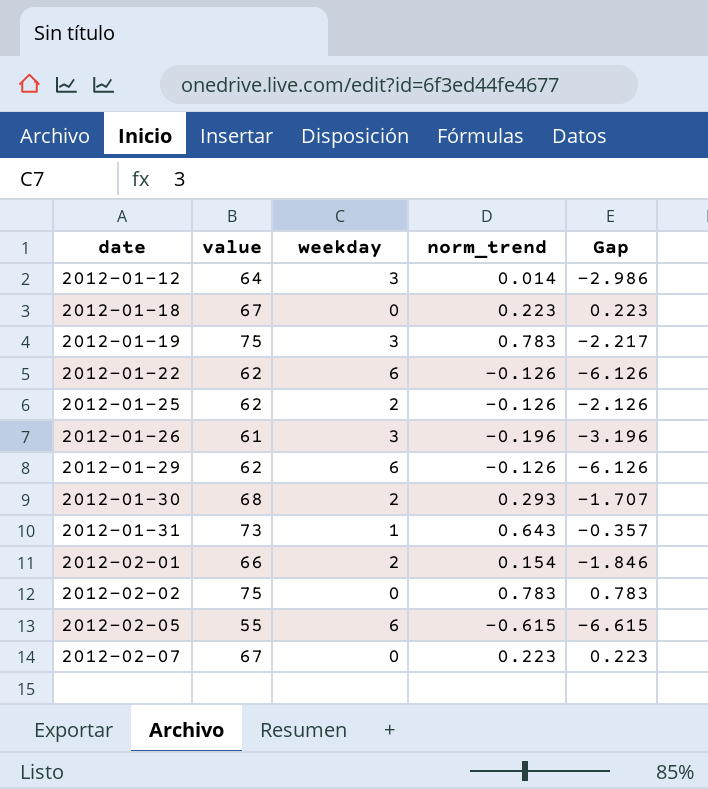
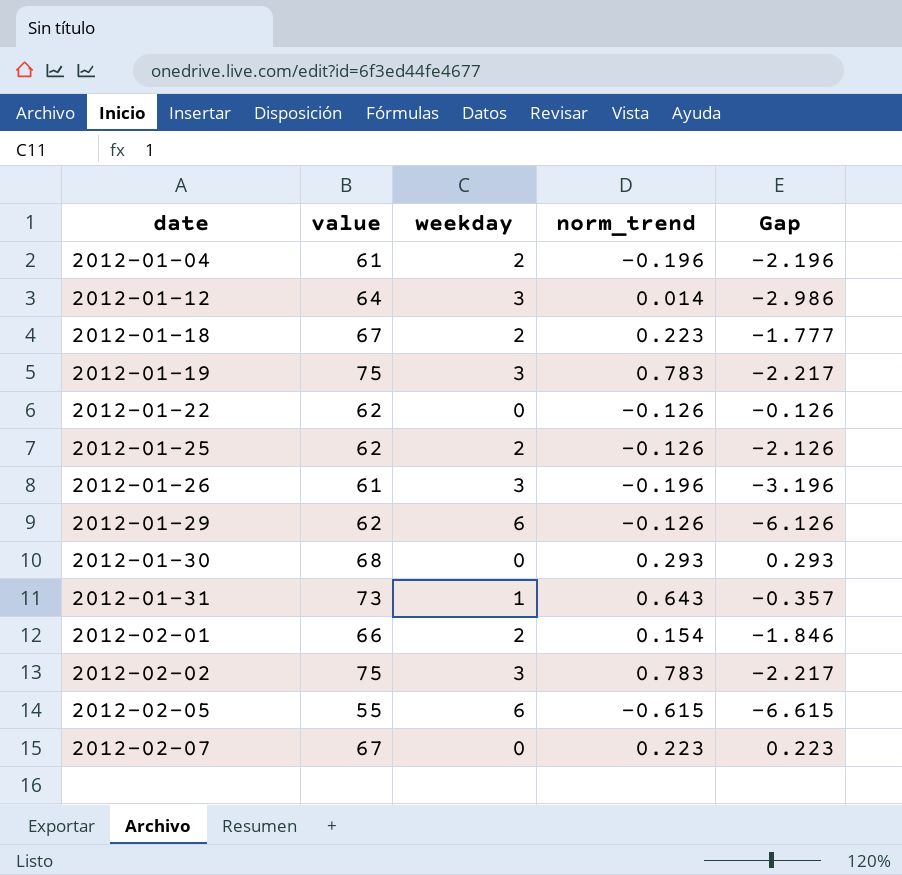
row 2012-01-04: none -> 61 | 2 | -0.196 | -2.196
2012-01-18 | weekday: 0 -> 2
2012-01-18 | Gap: 0.223 -> -1.777
2012-01-22 | weekday: 6 -> 0
2012-01-22 | Gap: -6.126 -> -0.126
2012-01-30 | weekday: 2 -> 0
2012-01-30 | Gap: -1.707 -> 0.293
2012-02-02 | weekday: 0 -> 3
2012-02-02 | Gap: 0.783 -> -2.217

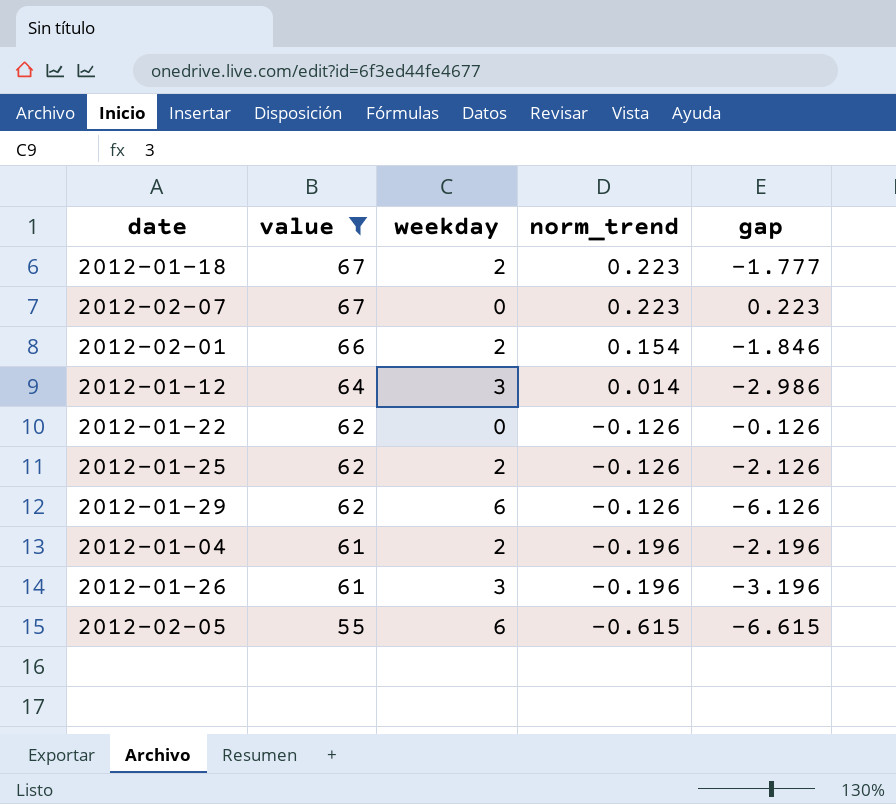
filter: none -> value <= 67
row order: date ascending -> value descending
column name: Gap -> gap

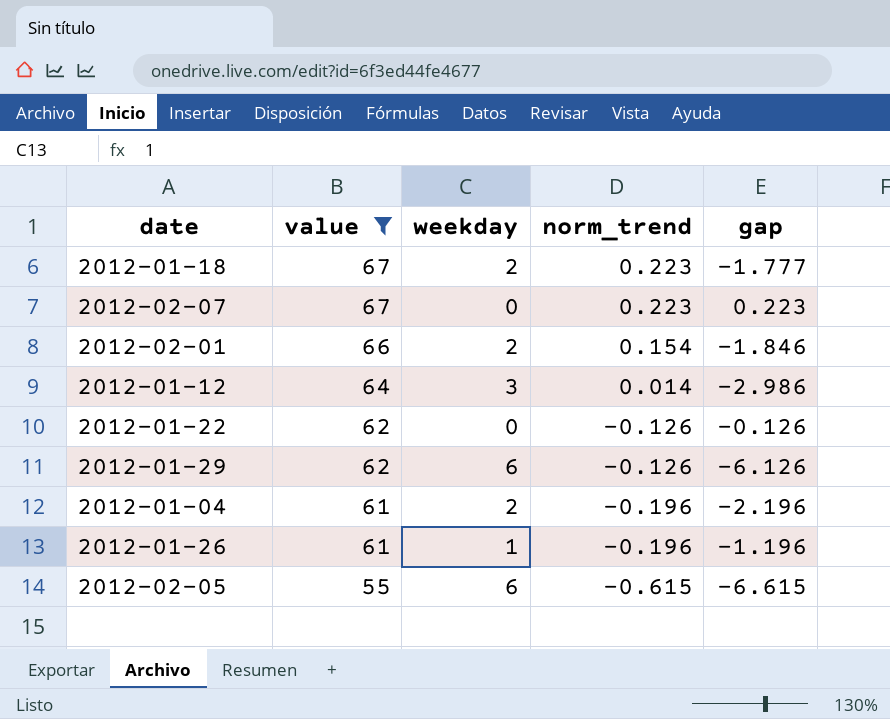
row 2012-01-25: 62 | 2 | -0.126 | -2.126 -> none
2012-01-26 | weekday: 3 -> 1
2012-01-26 | gap: -3.196 -> -1.196

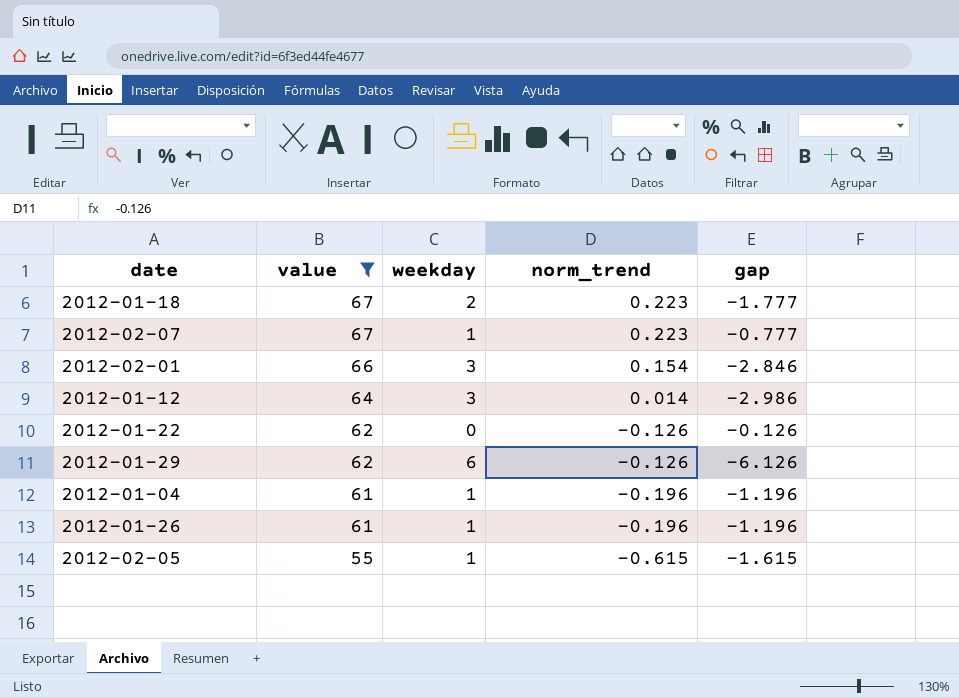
2012-02-07 | weekday: 0 -> 1
2012-02-07 | gap: 0.223 -> -0.777
2012-02-01 | weekday: 2 -> 3
2012-02-01 | gap: -1.846 -> -2.846
2012-01-04 | weekday: 2 -> 1
2012-01-04 | gap: -2.196 -> -1.196
2012-02-05 | weekday: 6 -> 1
2012-02-05 | gap: -6.615 -> -1.615

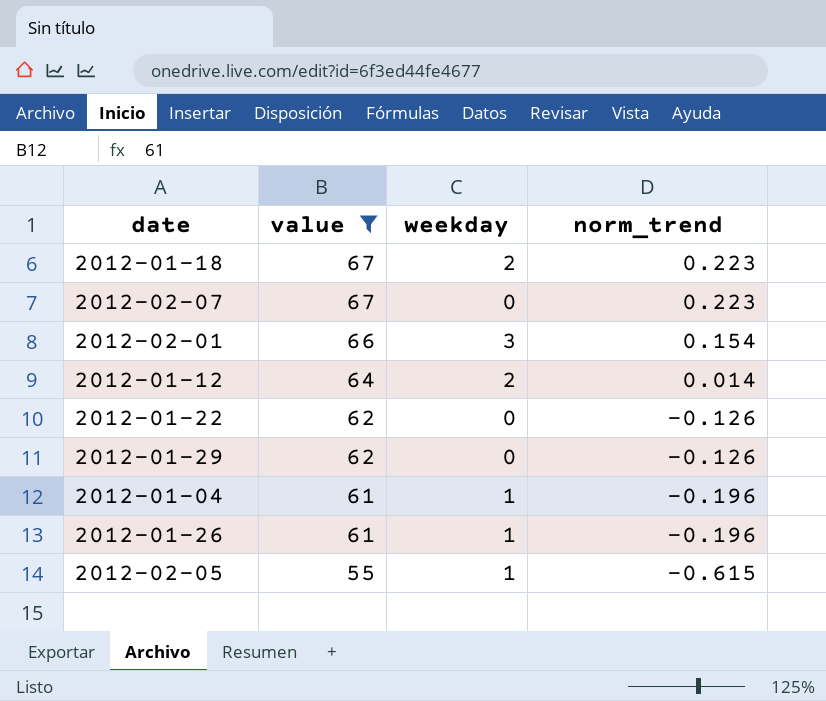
column gap | formula: [norm_trend] - [weekday] -> none
2012-02-07 | weekday: 1 -> 0
2012-01-12 | weekday: 3 -> 2
2012-01-29 | weekday: 6 -> 0

